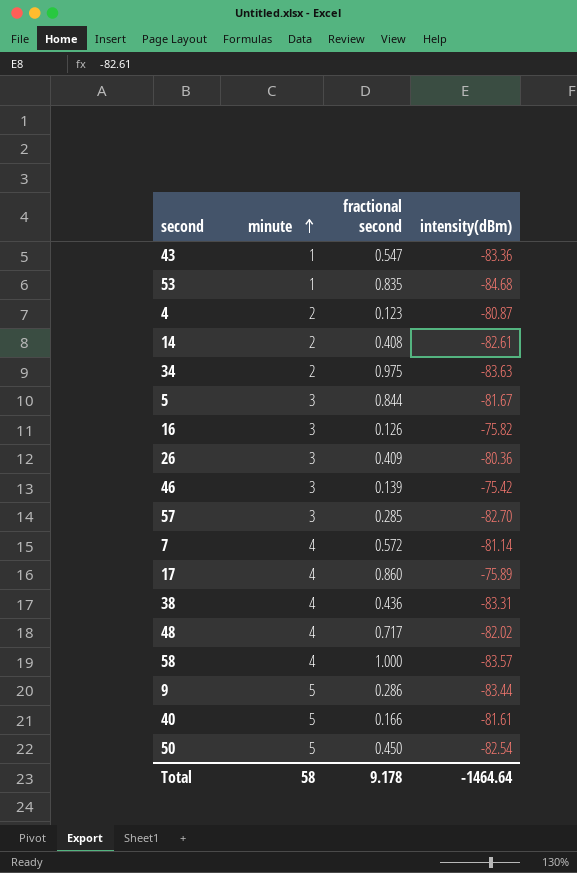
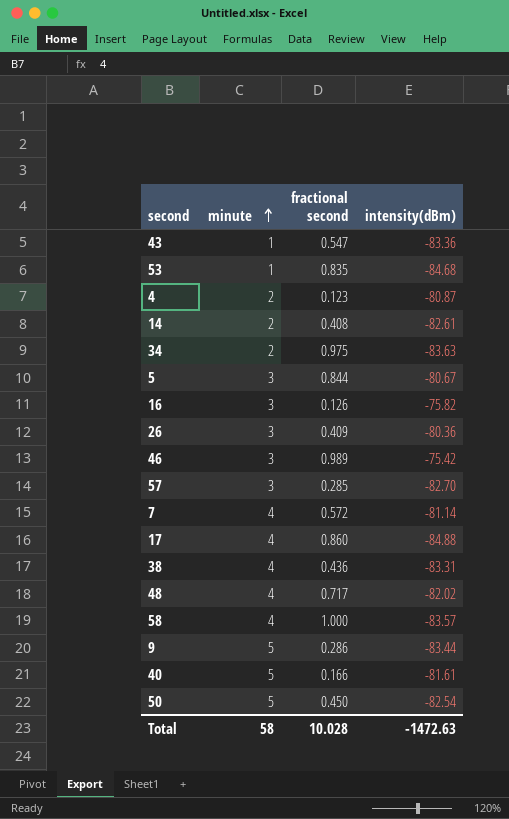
5 | intensity(dBm): -81.67 -> -80.67
46 | fractional second: 0.139 -> 0.989
17 | intensity(dBm): -75.89 -> -84.88
Total | fractional second: 9.178 -> 10.028
Total | intensity(dBm): -1464.64 -> -1472.63

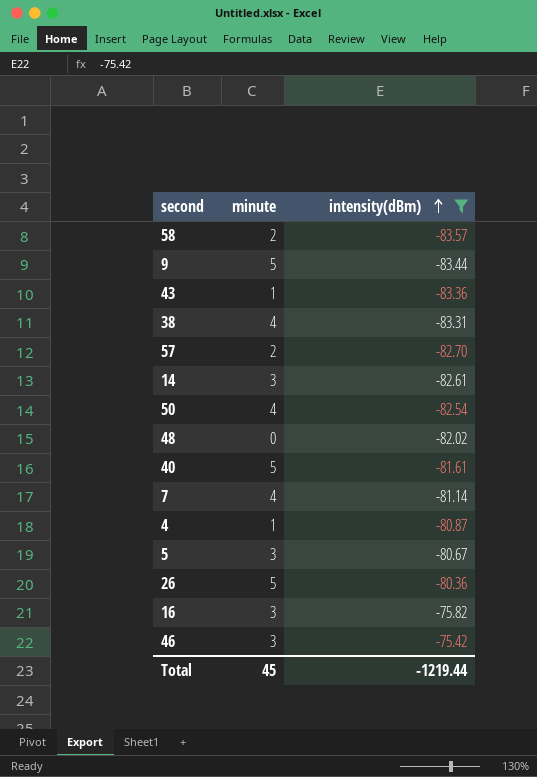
filter: none -> intensity(dBm) >= -83.57
row order: minute ascending -> intensity(dBm) ascending
column fractional second | position: 3 -> none
58 | minute: 4 -> 2
57 | minute: 3 -> 2
14 | minute: 2 -> 3
50 | minute: 5 -> 4
48 | minute: 4 -> 0
4 | minute: 2 -> 1
26 | minute: 3 -> 5
Total | minute: 58 -> 45
Total | intensity(dBm): -1472.63 -> -1219.44

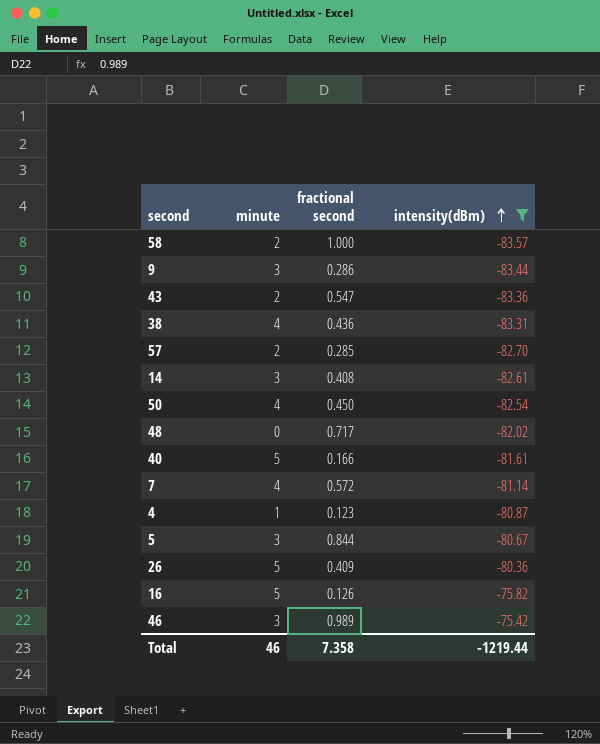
column fractional second | position: none -> 3
9 | minute: 5 -> 3
43 | minute: 1 -> 2
16 | minute: 3 -> 5
Total | minute: 45 -> 46

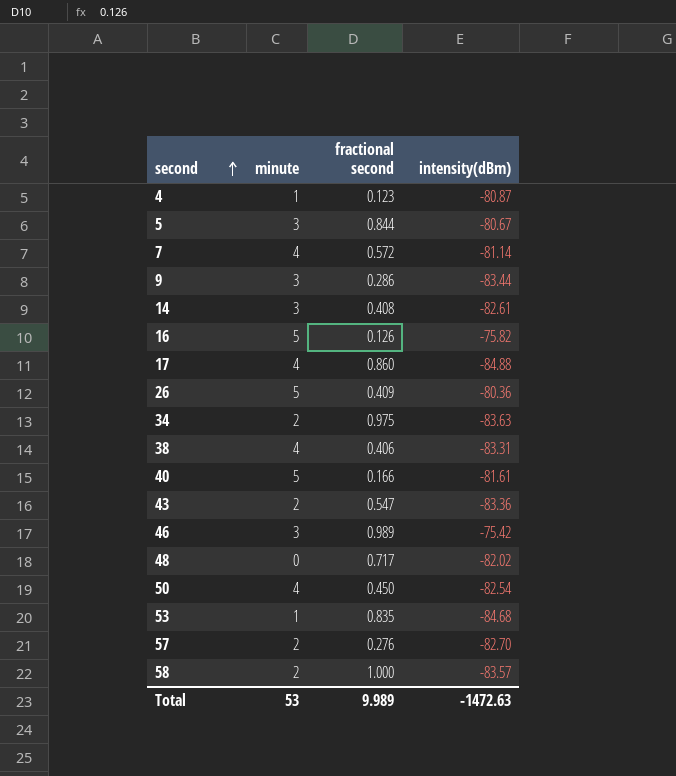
filter: intensity(dBm) >= -83.57 -> none
row order: intensity(dBm) ascending -> second ascending
38 | fractional second: 0.436 -> 0.406
57 | fractional second: 0.285 -> 0.276
Total | minute: 46 -> 53
Total | fractional second: 7.358 -> 9.989
Total | intensity(dBm): -1219.44 -> -1472.63

